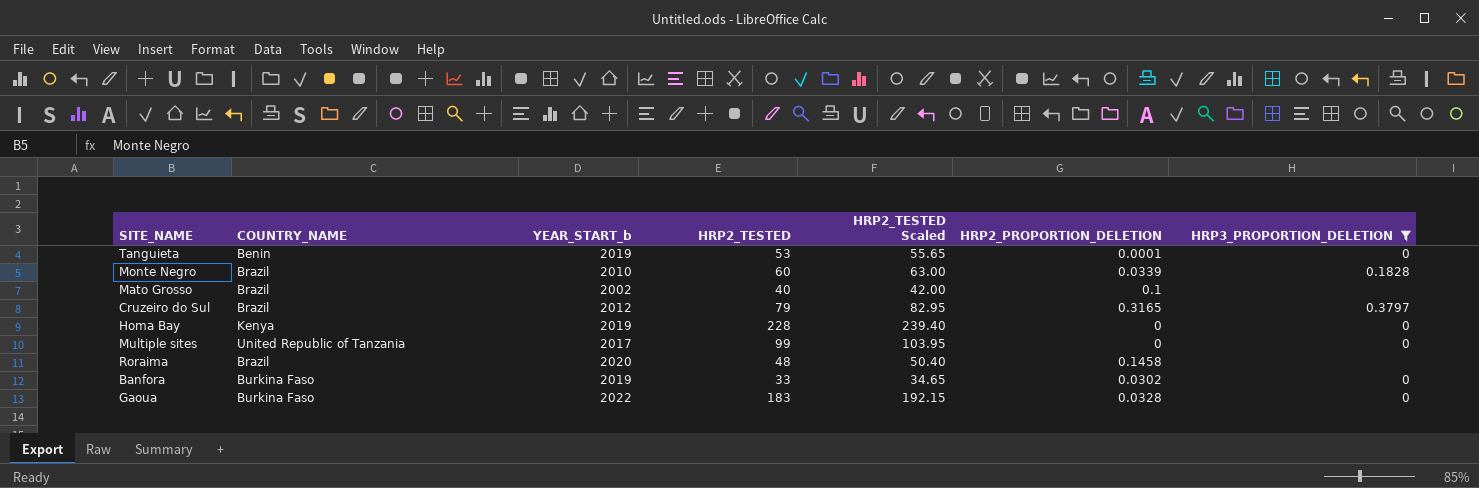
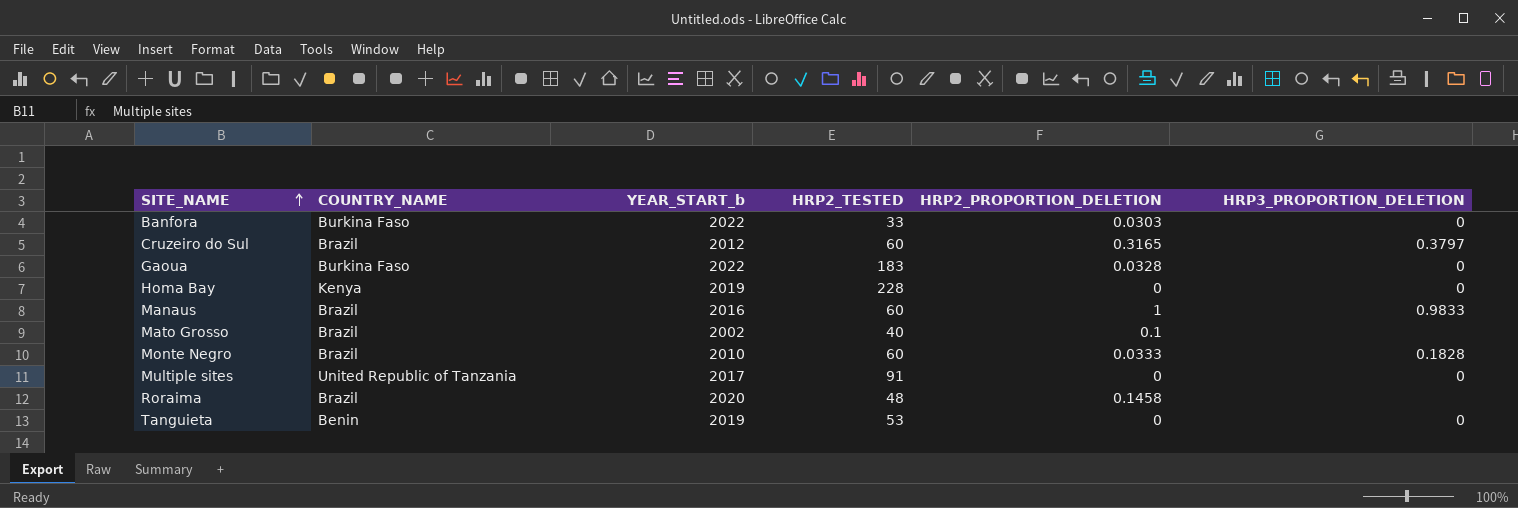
filter: HRP3_PROPORTION_DELETION != 0.9833 -> none
row order: none -> SITE_NAME ascending
column HRP2_TESTED Scaled | formula: [HRP2_TESTED] * 1.05 -> none
Banfora | YEAR_START_b: 2019 -> 2022
Banfora | HRP2_PROPORTION_DELETION: 0.0302 -> 0.0303
Cruzeiro do Sul | HRP2_TESTED: 79 -> 60
Monte Negro | HRP2_PROPORTION_DELETION: 0.0339 -> 0.0333
Multiple sites | HRP2_TESTED: 99 -> 91
Tanguieta | HRP2_PROPORTION_DELETION: 0.0001 -> 0

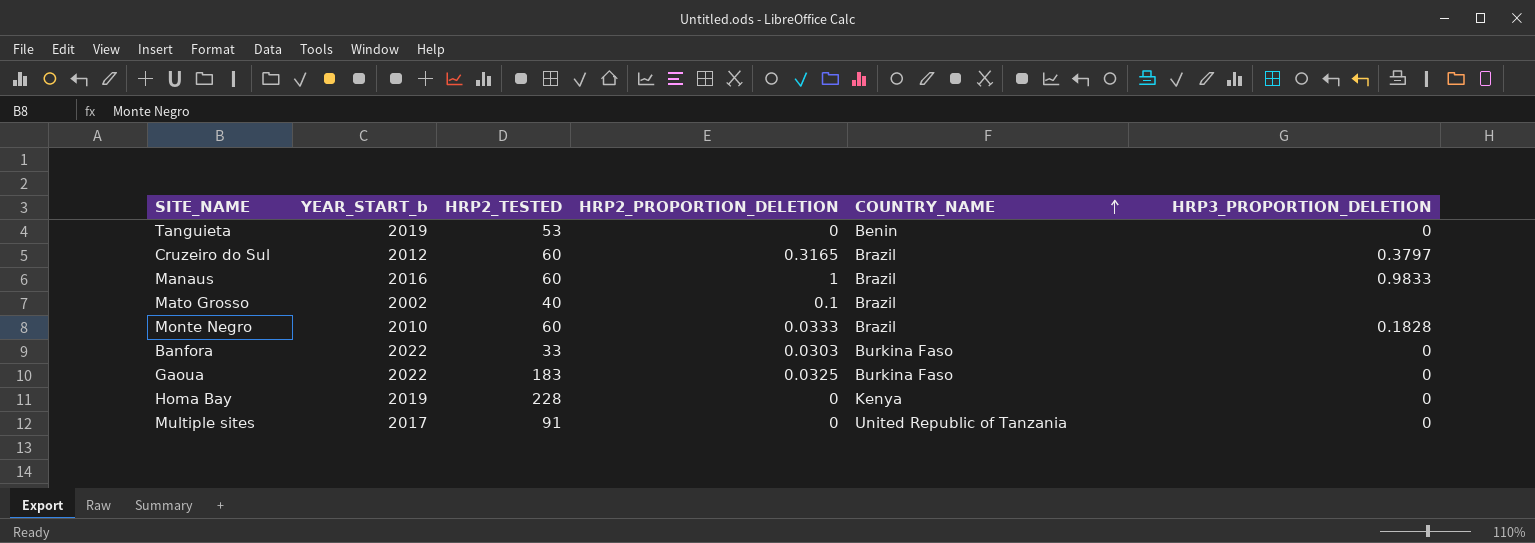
row order: SITE_NAME ascending -> COUNTRY_NAME ascending
column COUNTRY_NAME | position: 2 -> 5
row Roraima: Brazil | 2020 | 48 | 0.1458 | none -> none
Gaoua | HRP2_PROPORTION_DELETION: 0.0328 -> 0.0325

